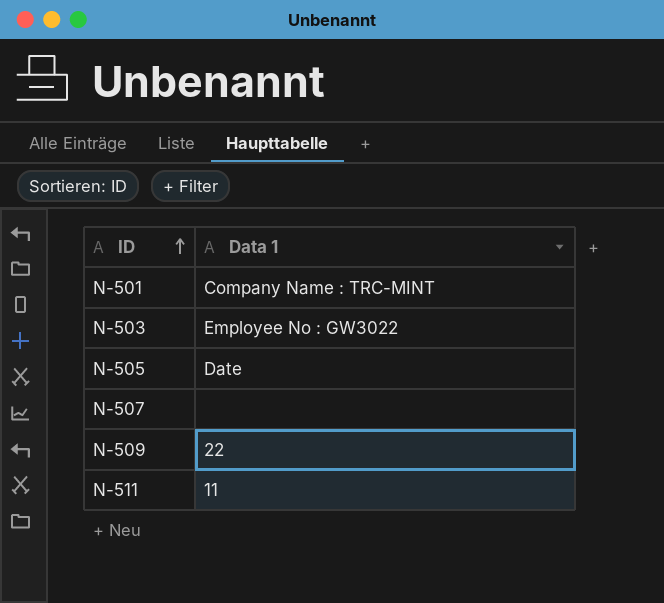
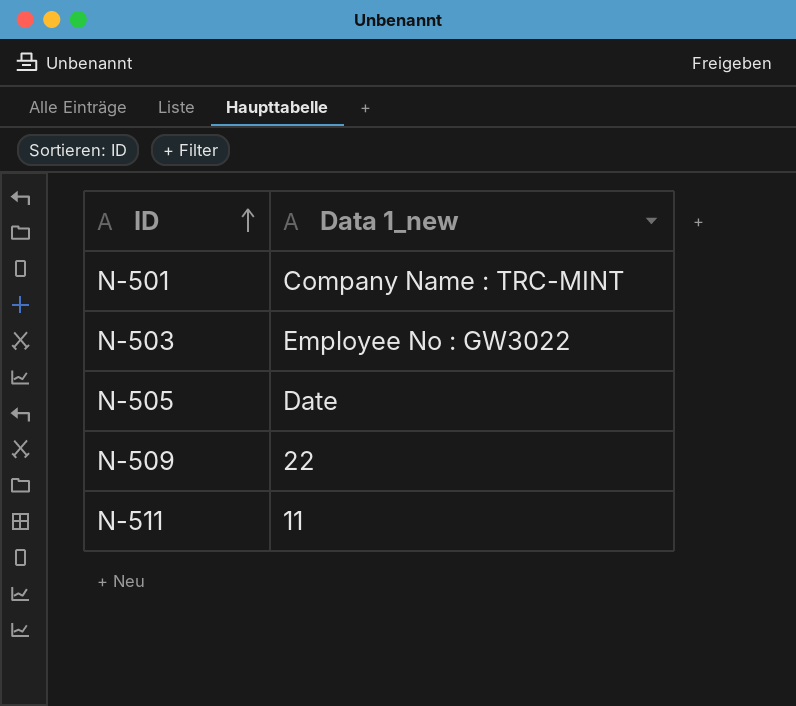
column name: Data 1 -> Data 1_new
row N-507: none -> none

